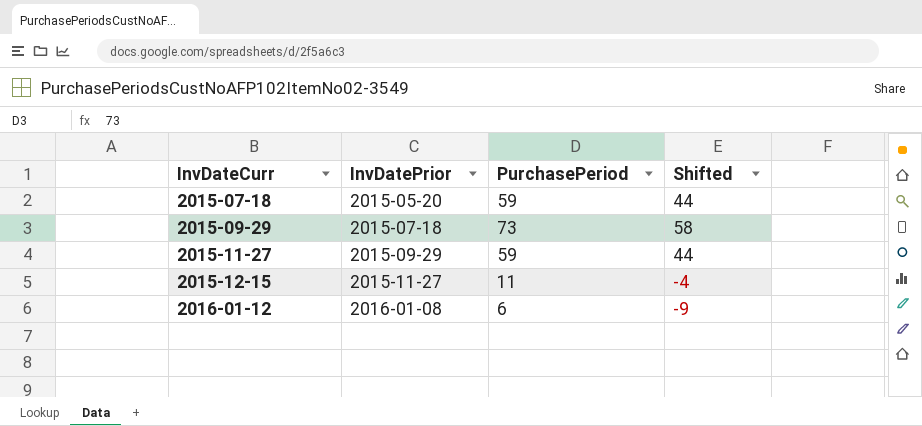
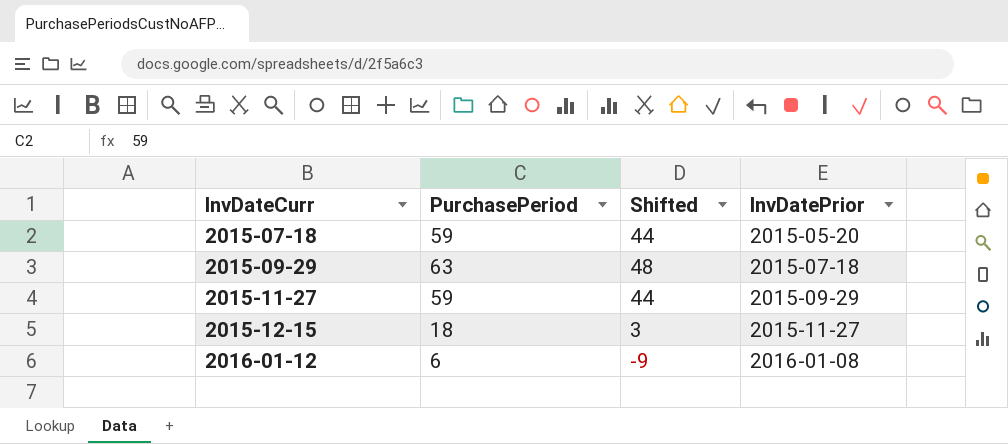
column InvDatePrior | position: 2 -> 4
2015-09-29 | PurchasePeriod: 73 -> 63
2015-09-29 | Shifted: 58 -> 48
2015-12-15 | PurchasePeriod: 11 -> 18
2015-12-15 | Shifted: -4 -> 3

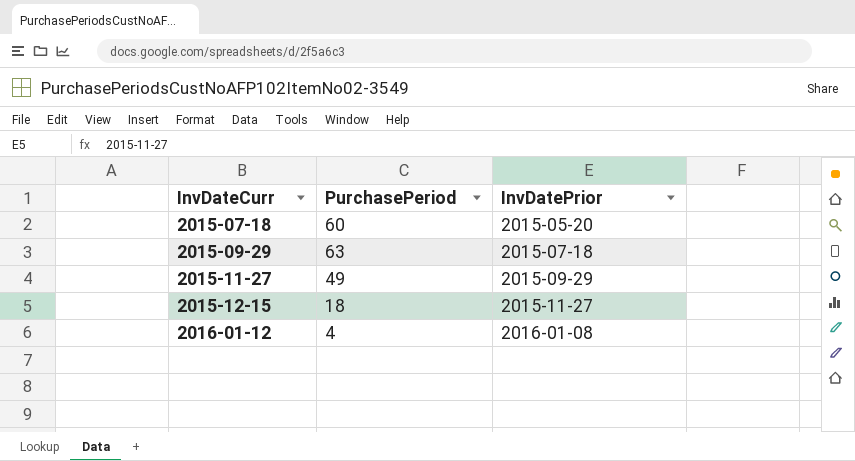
column Shifted | formula: [PurchasePeriod] - 15 -> none
2015-07-18 | PurchasePeriod: 59 -> 60
2015-11-27 | PurchasePeriod: 59 -> 49
2016-01-12 | PurchasePeriod: 6 -> 4

